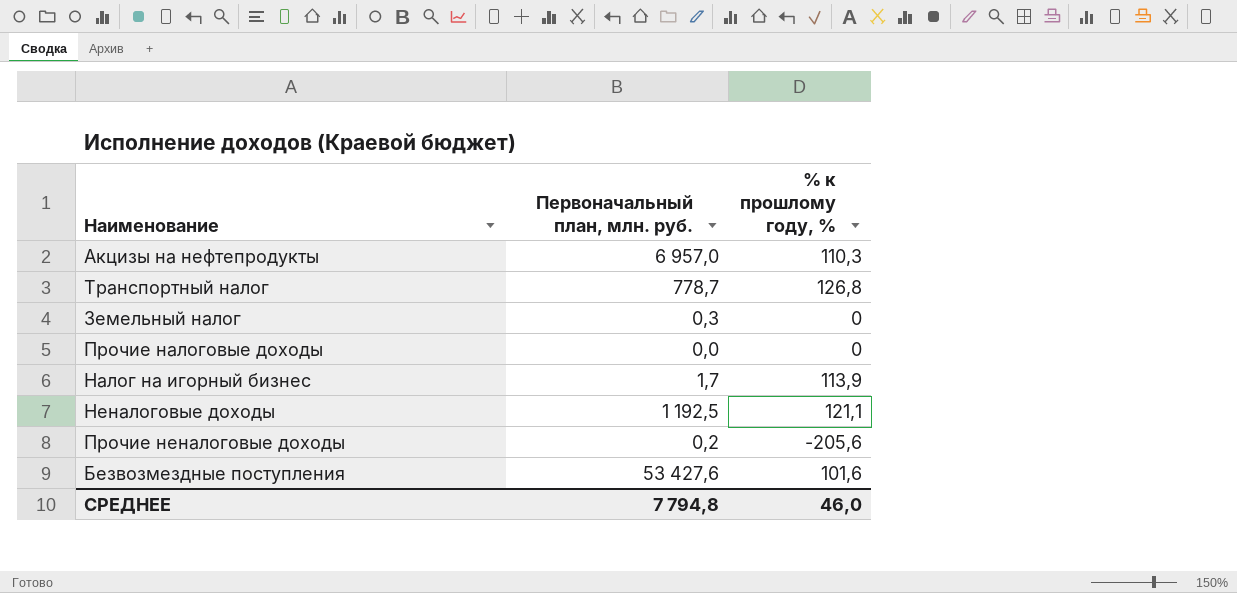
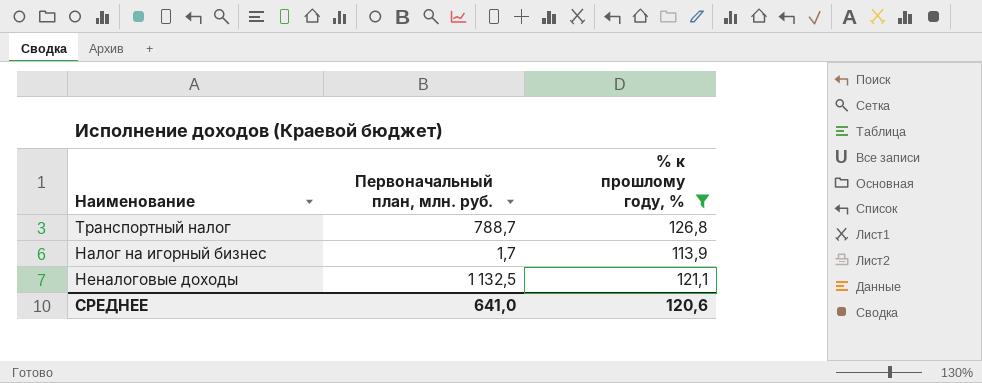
filter: none -> % к прошлому году, % >= 113,9
Транспортный налог | Первоначальный план, млн. руб.: 778,7 -> 788,7
Неналоговые доходы | Первоначальный план, млн. руб.: 1 192,5 -> 1 132,5
СРЕДНЕЕ | Первоначальный план, млн. руб.: 7 794,8 -> 641,0
СРЕДНЕЕ | % к прошлому году, %: 46,0 -> 120,6

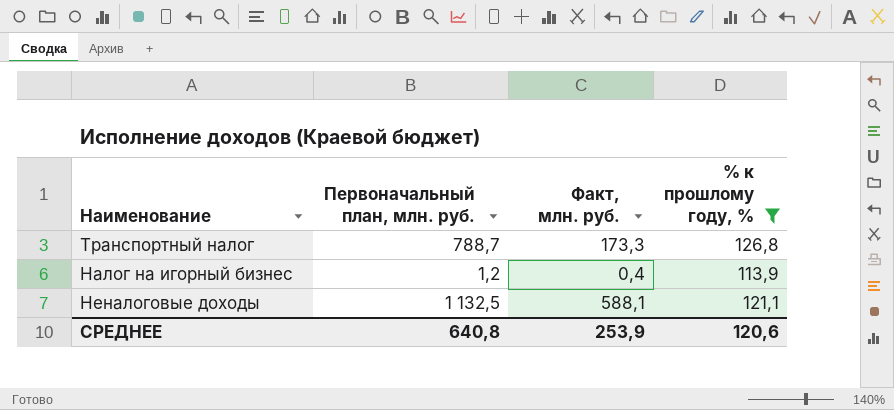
column Факт, млн. руб. | position: none -> 3
Налог на игорный бизнес | Первоначальный план, млн. руб.: 1,7 -> 1,2
СРЕДНЕЕ | Первоначальный план, млн. руб.: 641,0 -> 640,8

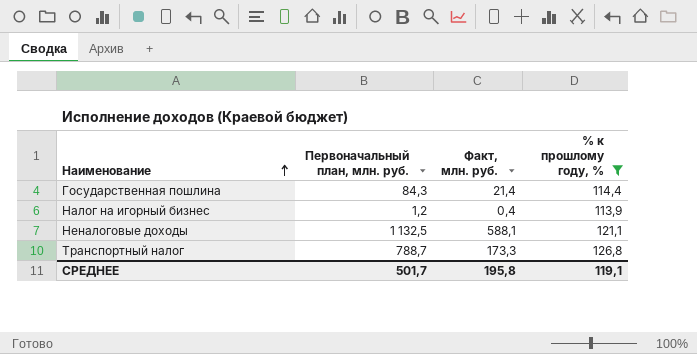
row order: none -> Наименование ascending
row Государственная пошлина: none -> 84,3 | 21,4 | 114,4
СРЕДНЕЕ | Первоначальный план, млн. руб.: 640,8 -> 501,7
СРЕДНЕЕ | Факт, млн. руб.: 253,9 -> 195,8
СРЕДНЕЕ | % к прошлому году, %: 120,6 -> 119,1

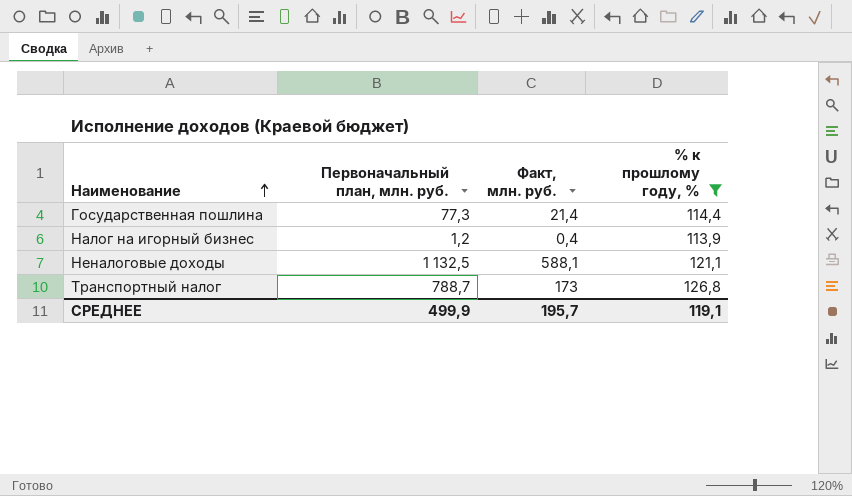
Государственная пошлина | Первоначальный план, млн. руб.: 84,3 -> 77,3
Транспортный налог | Факт, млн. руб.: 173,3 -> 173
СРЕДНЕЕ | Первоначальный план, млн. руб.: 501,7 -> 499,9
СРЕДНЕЕ | Факт, млн. руб.: 195,8 -> 195,7

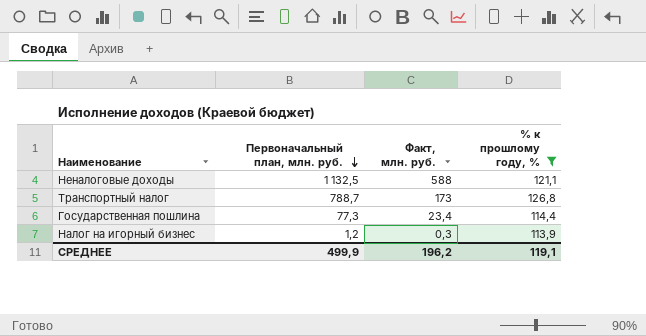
row order: Наименование ascending -> Первоначальный план, млн. руб. descending
Неналоговые доходы | Факт, млн. руб.: 588,1 -> 588
Государственная пошлина | Факт, млн. руб.: 21,4 -> 23,4
Налог на игорный бизнес | Факт, млн. руб.: 0,4 -> 0,3
СРЕДНЕЕ | Факт, млн. руб.: 195,7 -> 196,2

